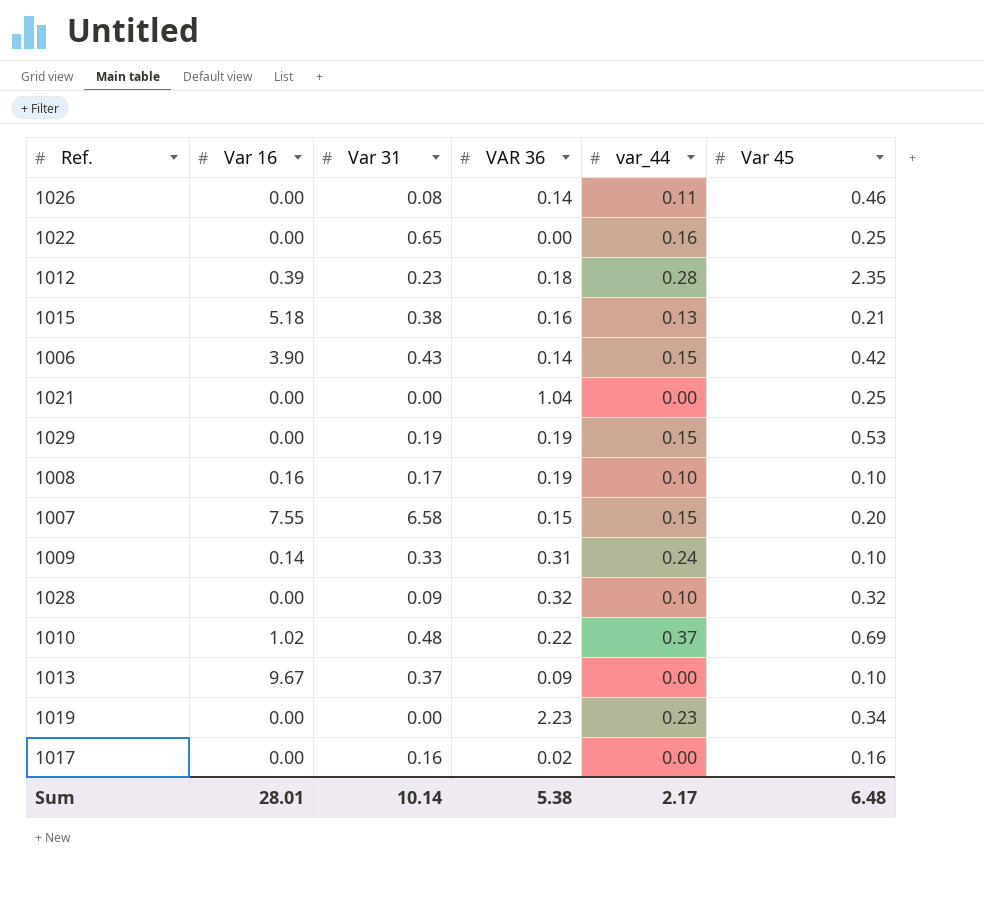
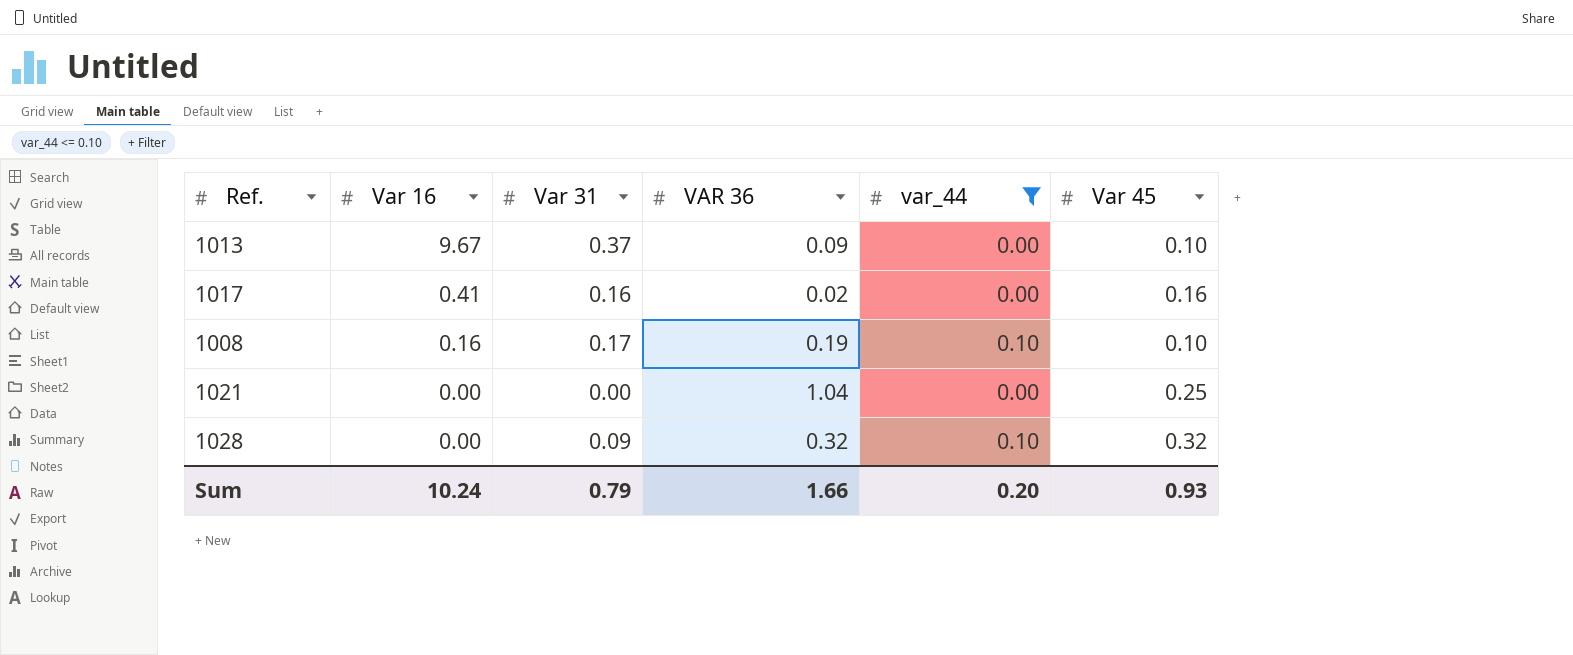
filter: none -> var_44 <= 0.10
row order: none -> Var 16 descending
1017 | Var 16: 0.00 -> 0.41
Sum | Var 16: 28.01 -> 10.24
Sum | Var 31: 10.14 -> 0.79
Sum | VAR 36: 5.38 -> 1.66
Sum | var_44: 2.17 -> 0.20
Sum | Var 45: 6.48 -> 0.93

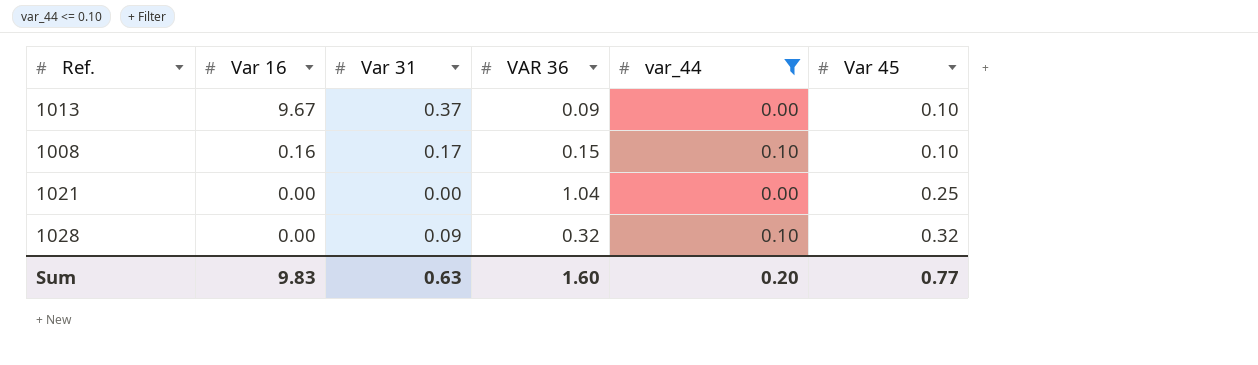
row 1017: 0.41 | 0.16 | 0.02 | 0.00 | 0.16 -> none
1008 | VAR 36: 0.19 -> 0.15
Sum | Var 16: 10.24 -> 9.83
Sum | Var 31: 0.79 -> 0.63
Sum | VAR 36: 1.66 -> 1.60
Sum | Var 45: 0.93 -> 0.77

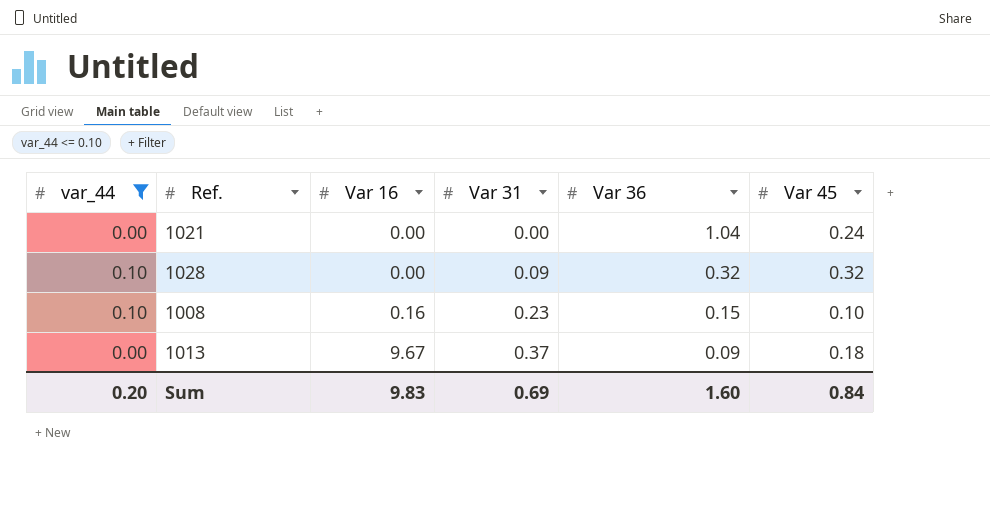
row order: Var 16 descending -> Var 16 ascending
column var_44 | position: 5 -> 1
column name: VAR 36 -> Var 36
1021 | Var 45: 0.25 -> 0.24
1008 | Var 31: 0.17 -> 0.23
1013 | Var 45: 0.10 -> 0.18
Sum | Var 31: 0.63 -> 0.69
Sum | Var 45: 0.77 -> 0.84

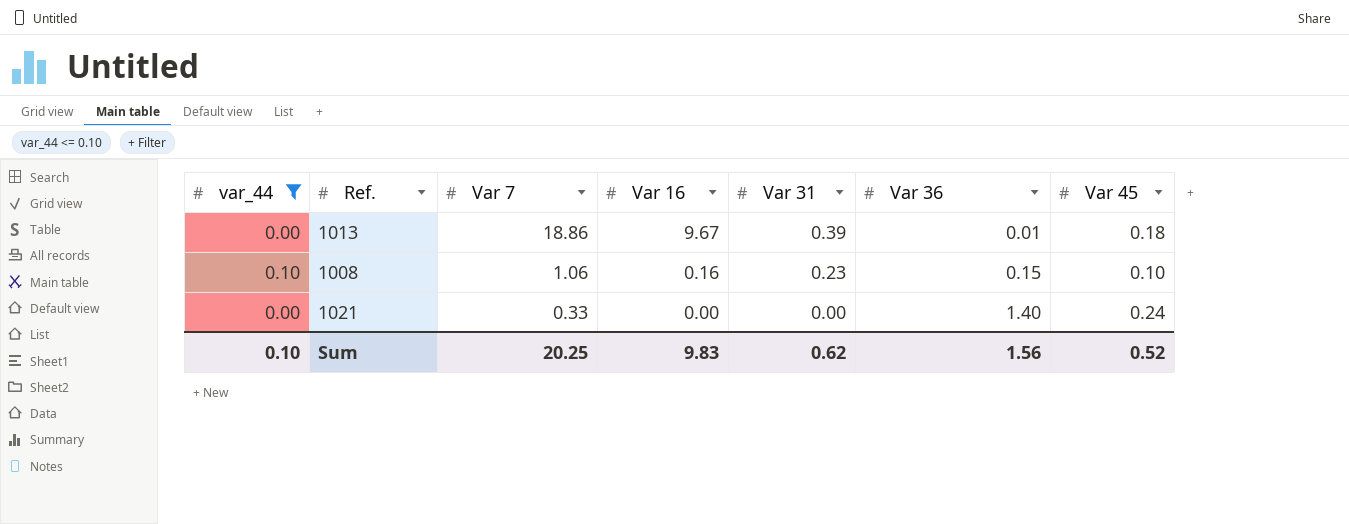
row order: Var 16 ascending -> Var 7 descending
column Var 7 | position: none -> 3
row 1028: 0.10 | 0.00 | 0.09 | 0.32 | 0.32 -> none
1013 | Var 31: 0.37 -> 0.39
1013 | Var 36: 0.09 -> 0.01
1021 | Var 36: 1.04 -> 1.40
Sum | var_44: 0.20 -> 0.10
Sum | Var 31: 0.69 -> 0.62
Sum | Var 36: 1.60 -> 1.56
Sum | Var 45: 0.84 -> 0.52

